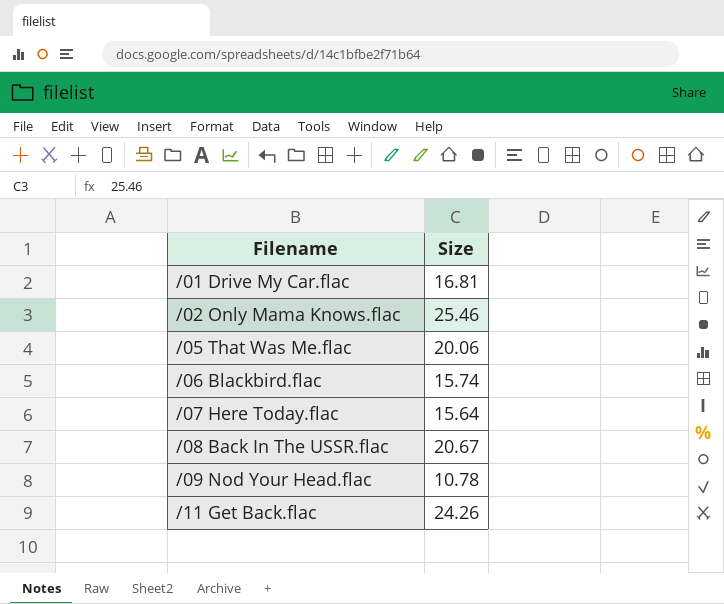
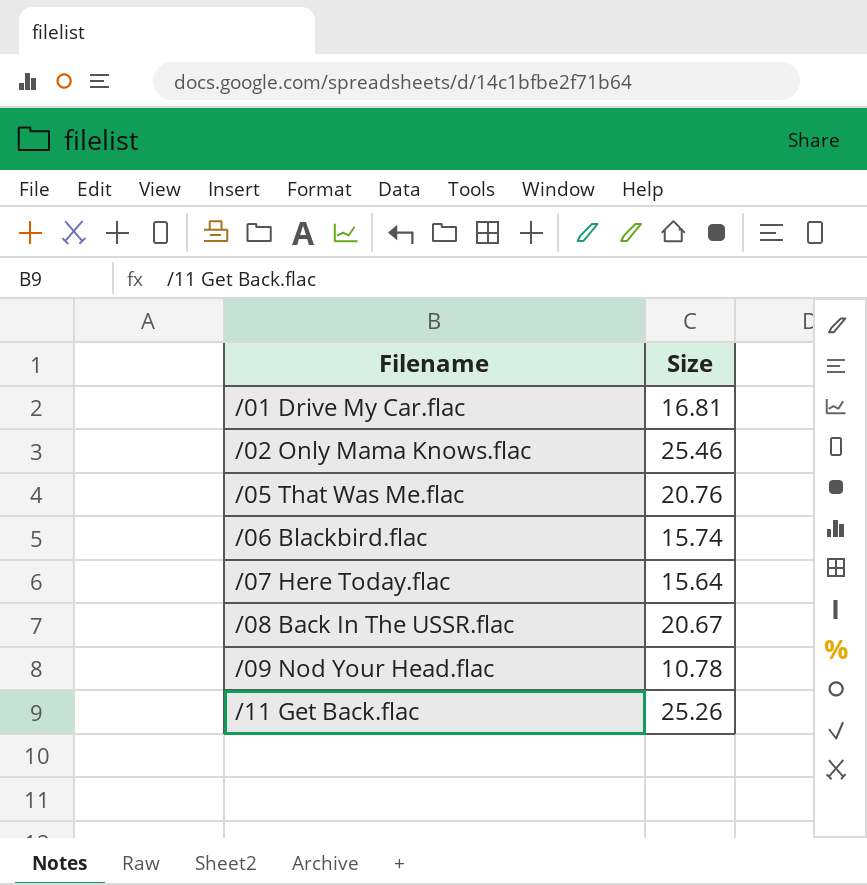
/05 That Was Me.flac | Size: 20.06 -> 20.76
/11 Get Back.flac | Size: 24.26 -> 25.26

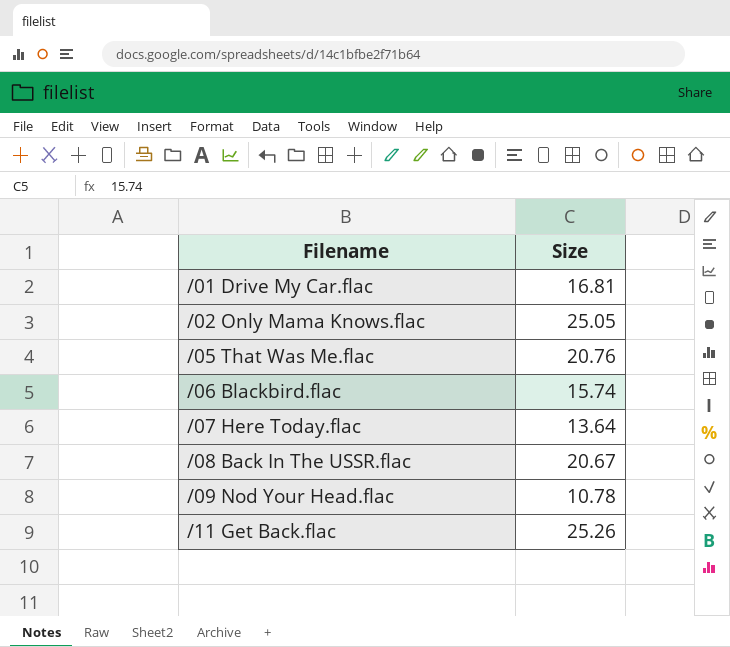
/02 Only Mama Knows.flac | Size: 25.46 -> 25.05
/07 Here Today.flac | Size: 15.64 -> 13.64

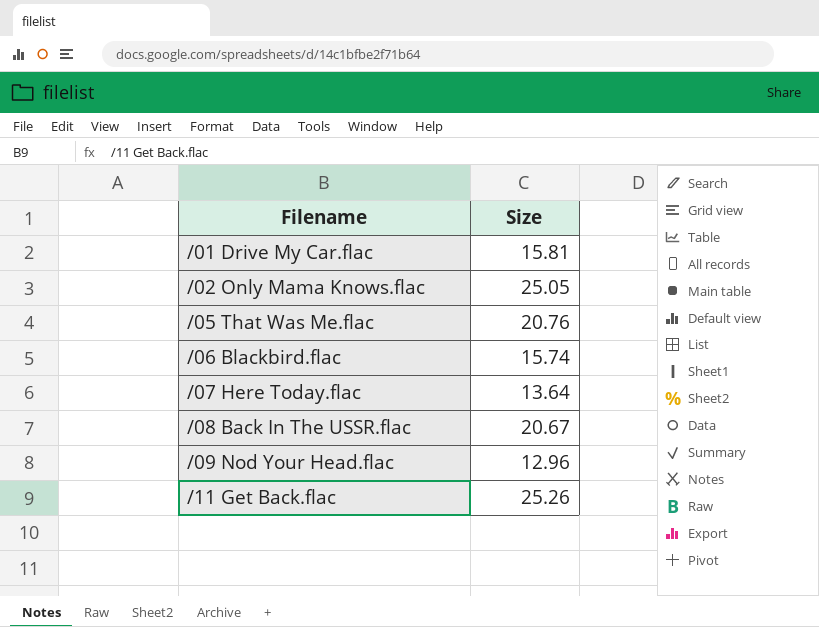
/01 Drive My Car.flac | Size: 16.81 -> 15.81
/09 Nod Your Head.flac | Size: 10.78 -> 12.96

